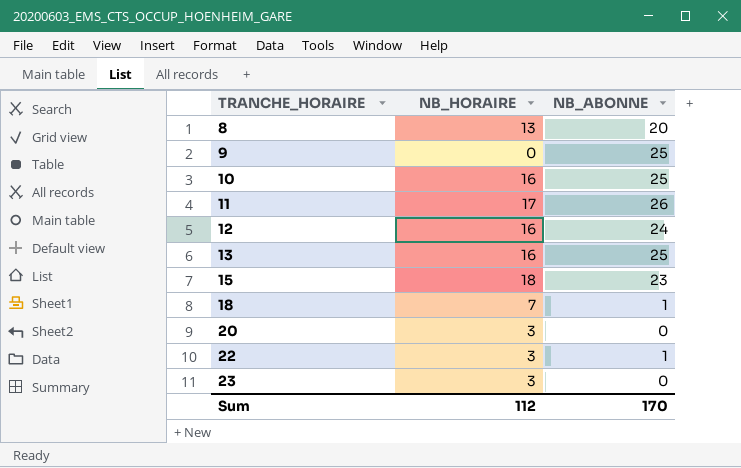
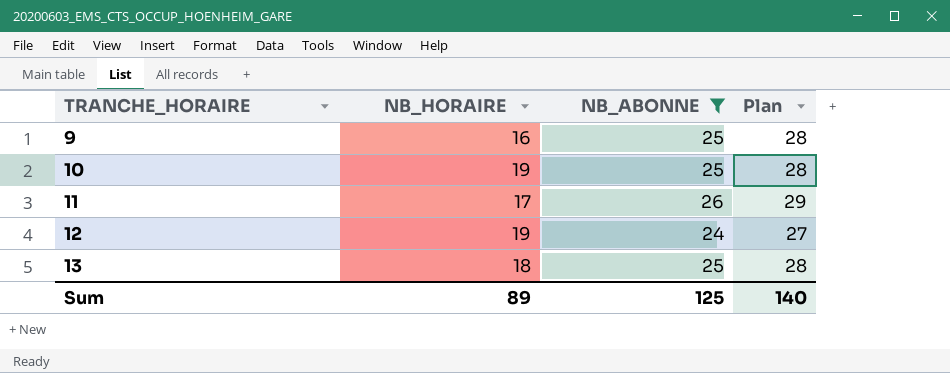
filter: none -> NB_ABONNE >= 24
column Plan | formula: none -> [NB_ABONNE] + 3
9 | NB_HORAIRE: 0 -> 16
10 | NB_HORAIRE: 16 -> 19
12 | NB_HORAIRE: 16 -> 19
13 | NB_HORAIRE: 16 -> 18
Sum | NB_HORAIRE: 112 -> 89
Sum | NB_ABONNE: 170 -> 125

